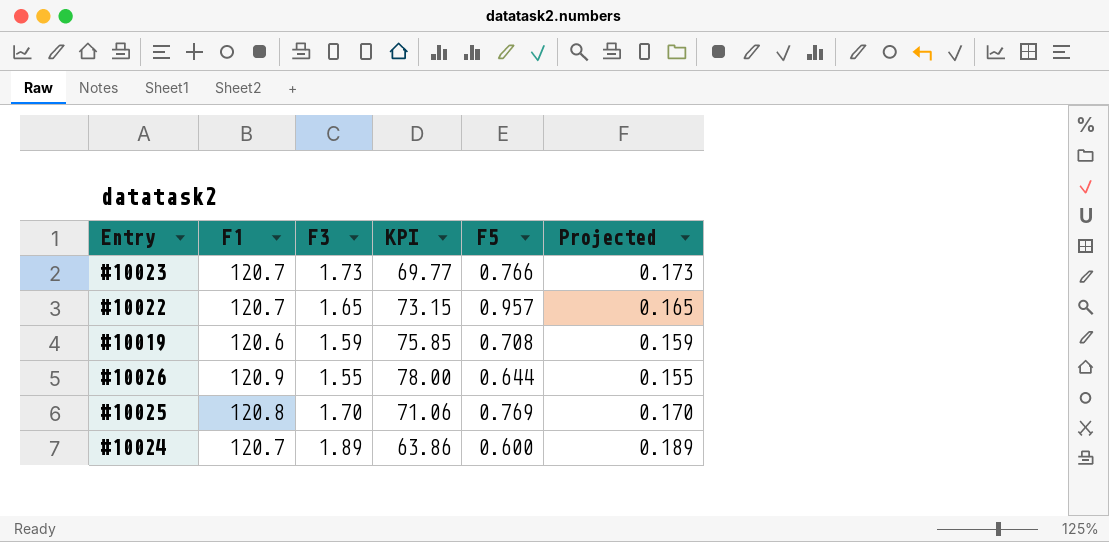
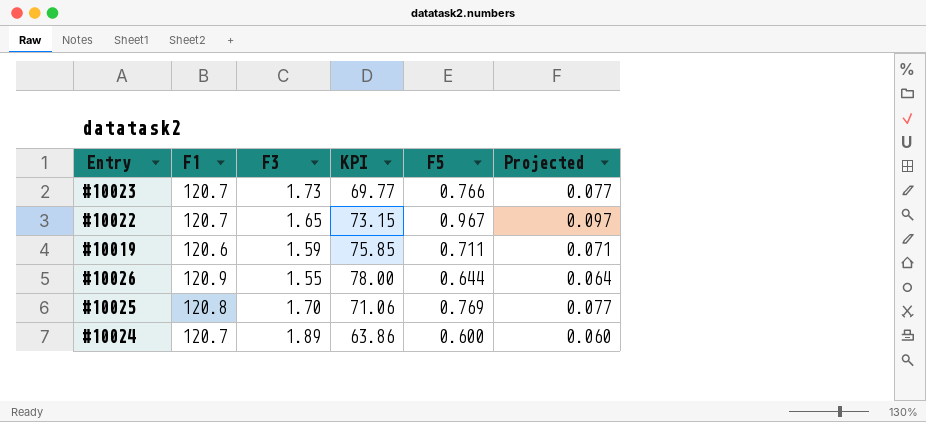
column Projected | formula: [F3] * 0.1 -> [F5] * 0.1
#10022 | F5: 0.957 -> 0.967
#10019 | F5: 0.708 -> 0.711

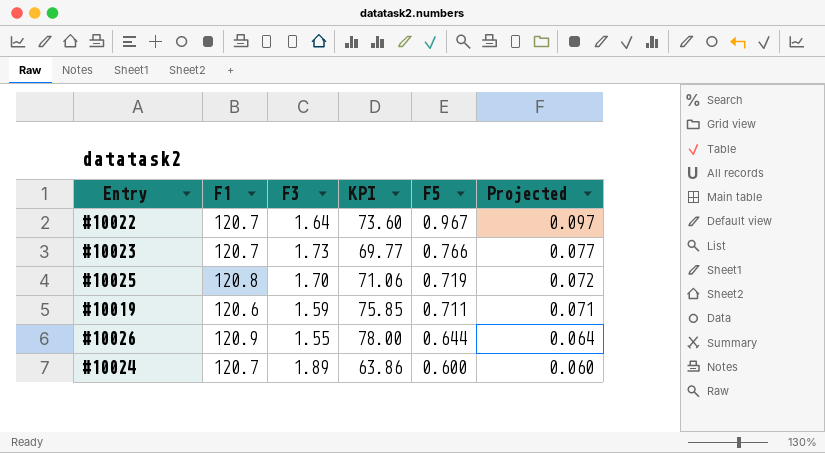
row order: none -> F5 descending
#10022 | F3: 1.65 -> 1.64
#10022 | KPI: 73.15 -> 73.60
#10025 | F5: 0.769 -> 0.719
#10025 | Projected: 0.077 -> 0.072

